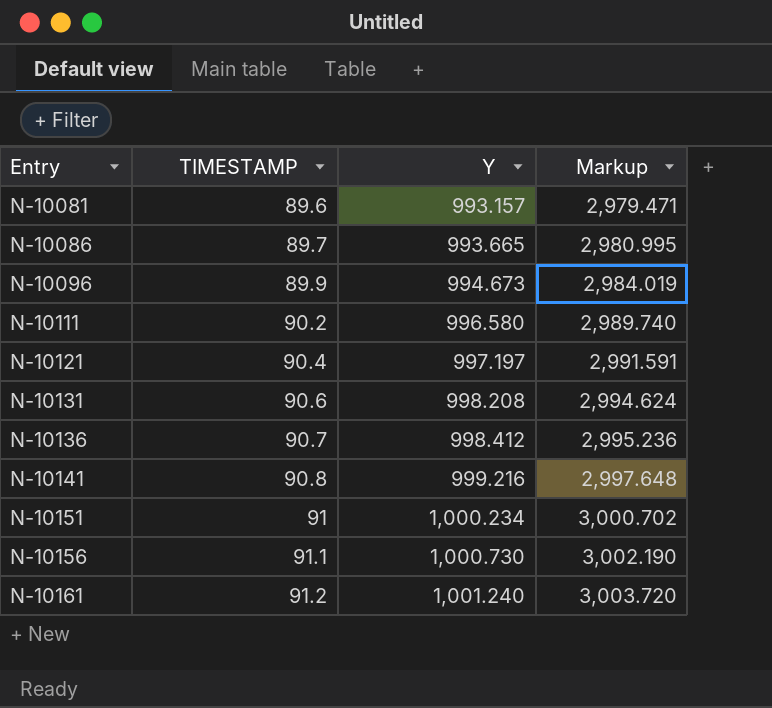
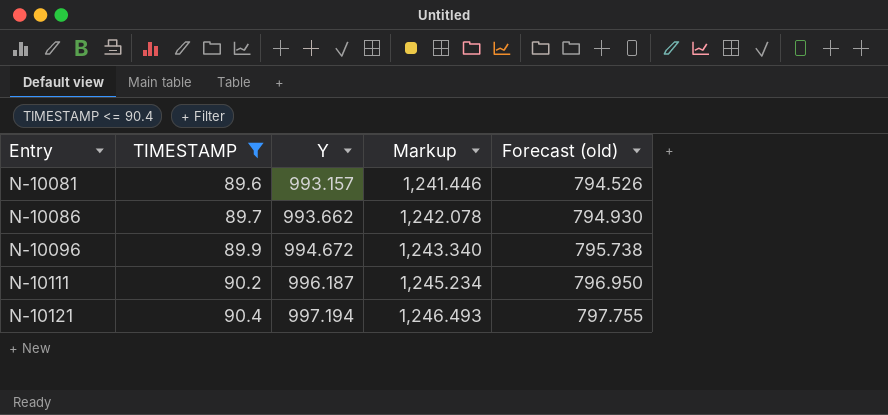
filter: none -> TIMESTAMP <= 90.4
column Markup | formula: [Y] * 3 -> [Y] * 1.25
column Forecast (old) | formula: none -> [Y] * 0.8
N-10086 | Y: 993.665 -> 993.662
N-10096 | Y: 994.673 -> 994.672
N-10111 | Y: 996.580 -> 996.187
N-10121 | Y: 997.197 -> 997.194

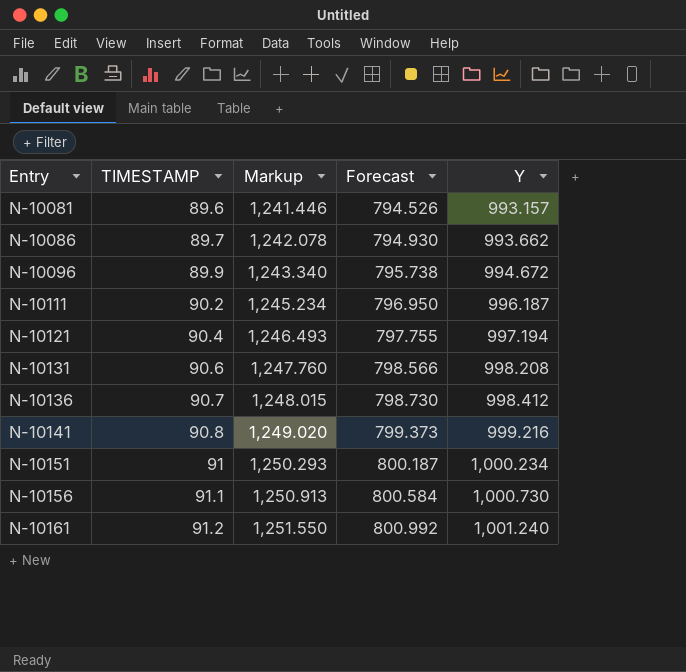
filter: TIMESTAMP <= 90.4 -> none
column name: Forecast (old) -> Forecast
column Y | position: 3 -> 5

